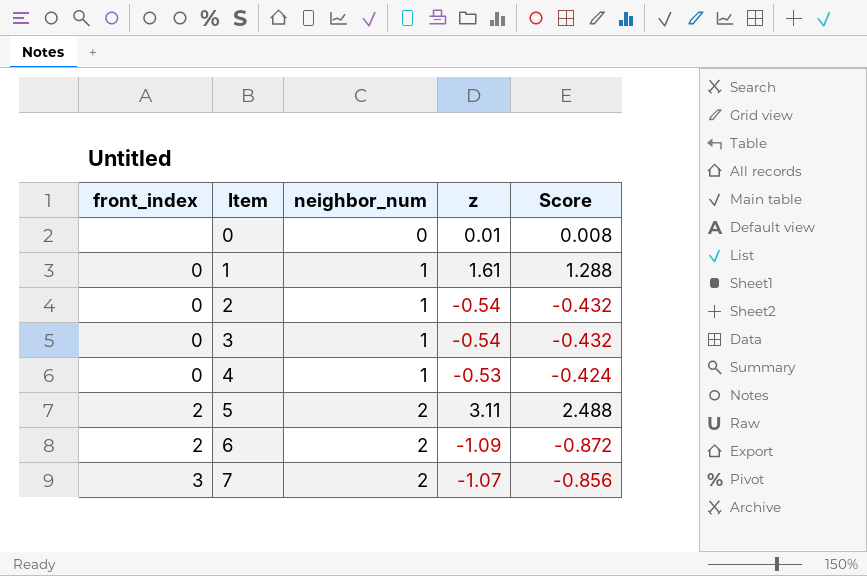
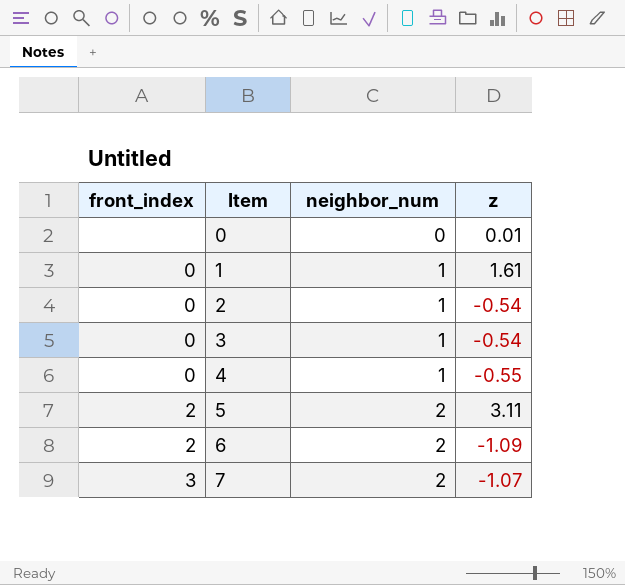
column Score | formula: [z] * 0.8 -> none
4 | z: -0.53 -> -0.55

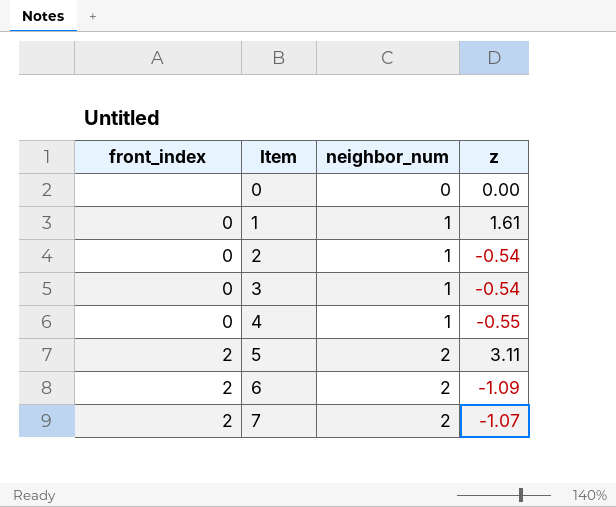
0 | z: 0.01 -> 0.00
7 | front_index: 3 -> 2

